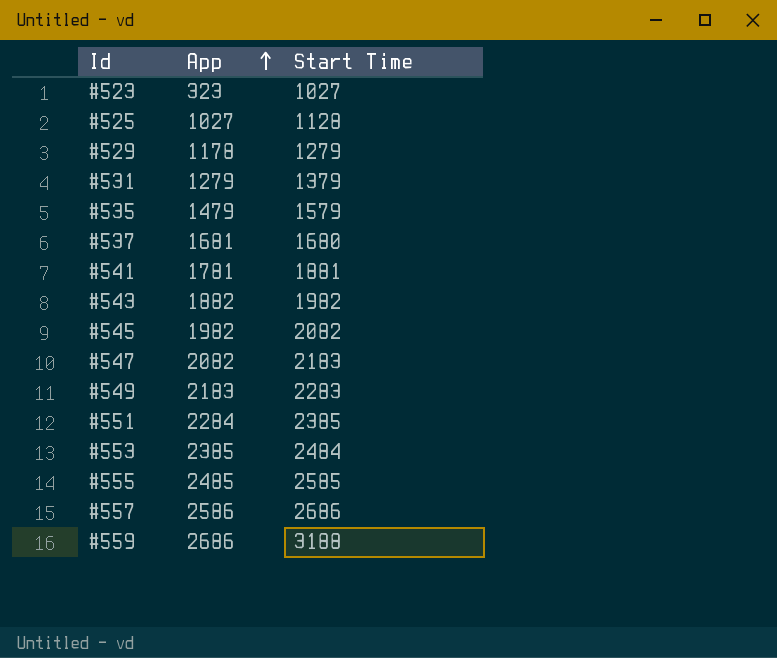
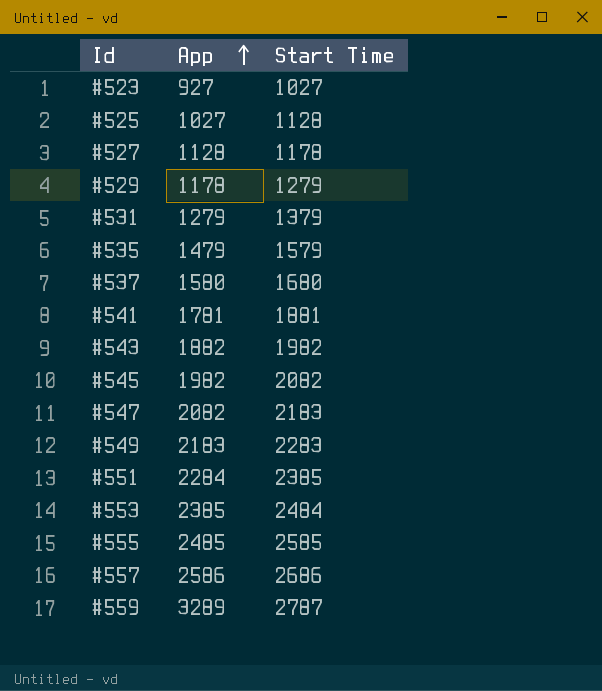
#523 | App: 323 -> 927
row #527: none -> 1128 | 1178
#537 | App: 1681 -> 1580
#559 | App: 2686 -> 3289
#559 | Start Time: 3188 -> 2787

